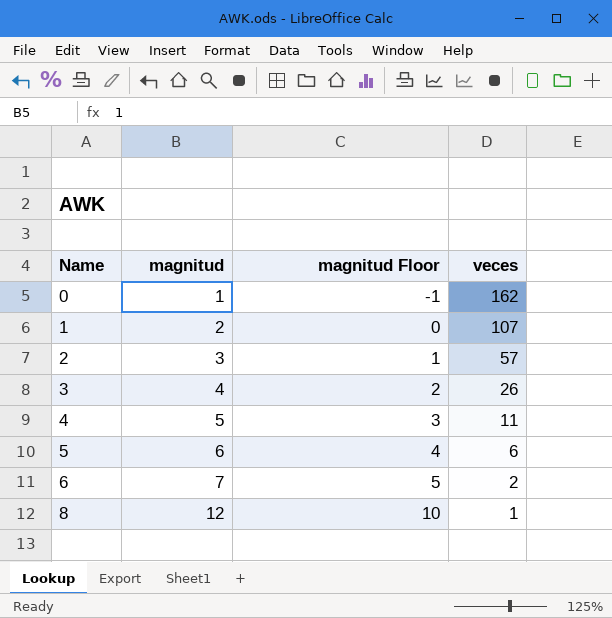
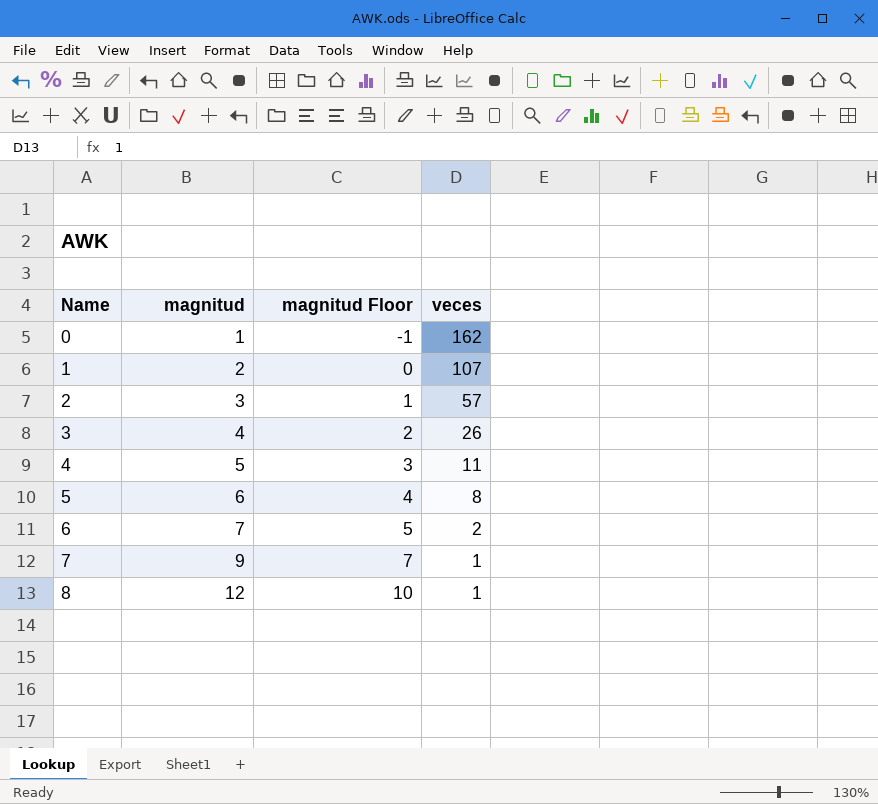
5 | veces: 6 -> 8
row 7: none -> 9 | 7 | 1

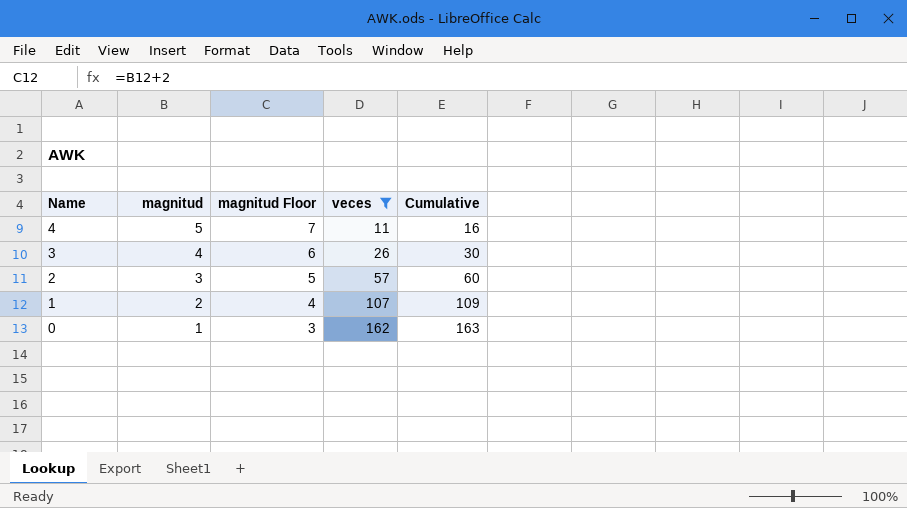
filter: none -> veces >= 11
row order: Name ascending -> Name descending
column magnitud Floor | formula: [magnitud] - 2 -> [magnitud] + 2
column Cumulative | formula: none -> [magnitud] + [veces]

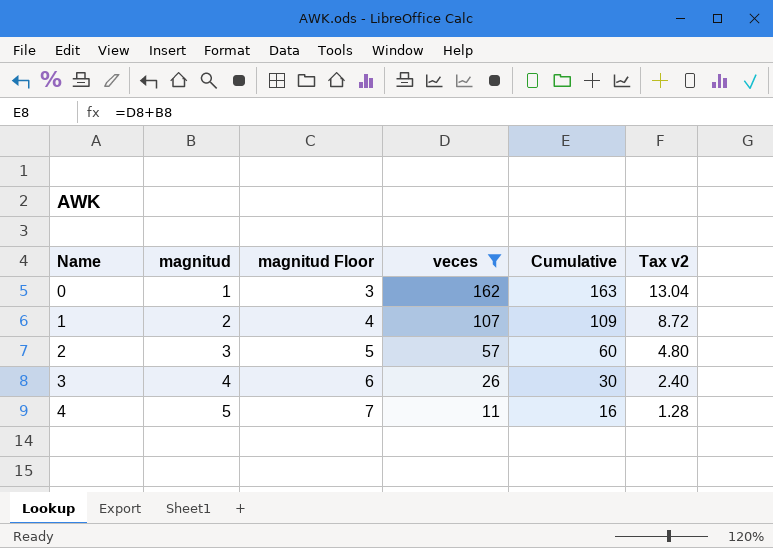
row order: Name descending -> Name ascending
column Tax v2 | formula: none -> [Cumulative] * 0.08

